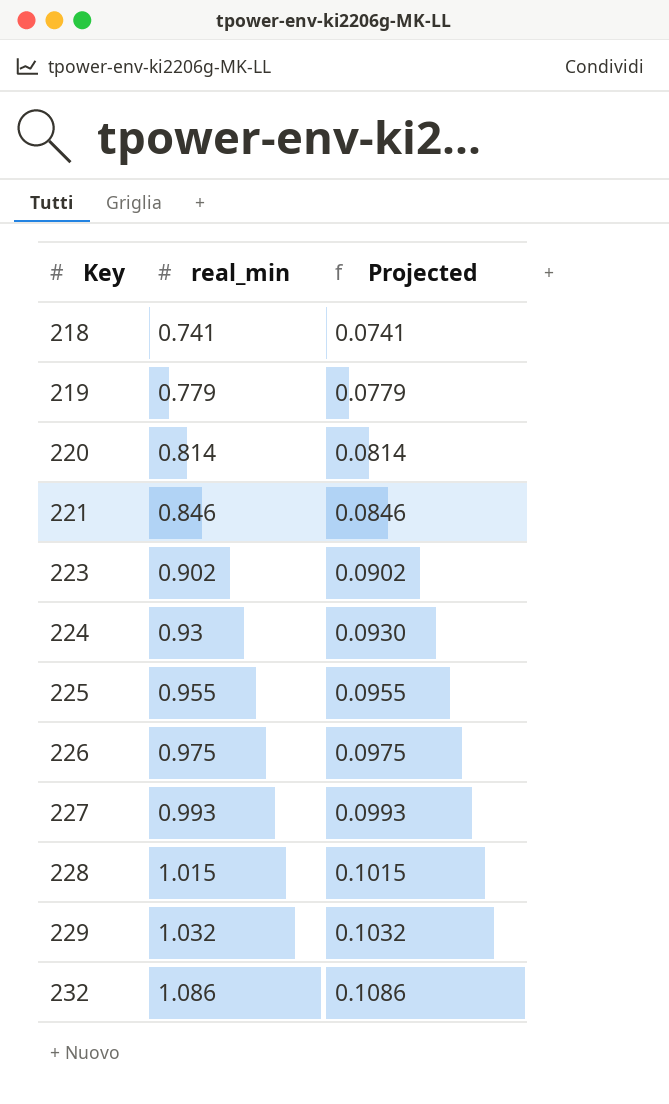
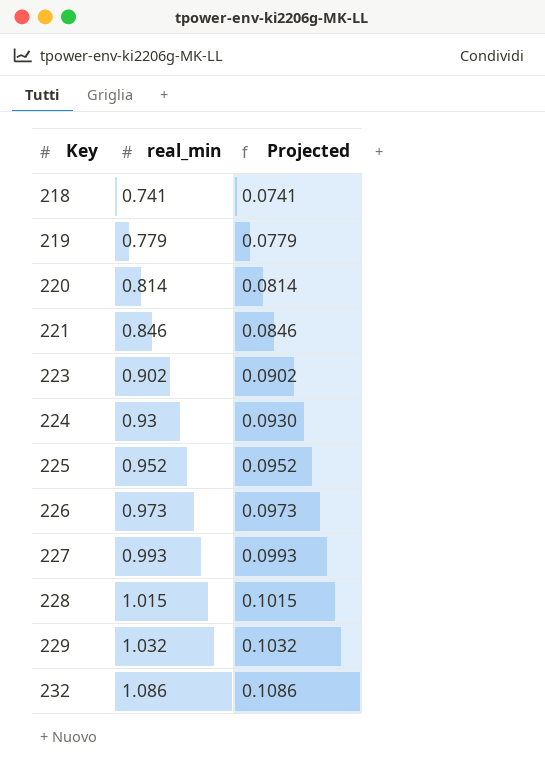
225 | real_min: 0.955 -> 0.952
225 | Projected: 0.0955 -> 0.0952
226 | real_min: 0.975 -> 0.973
226 | Projected: 0.0975 -> 0.0973

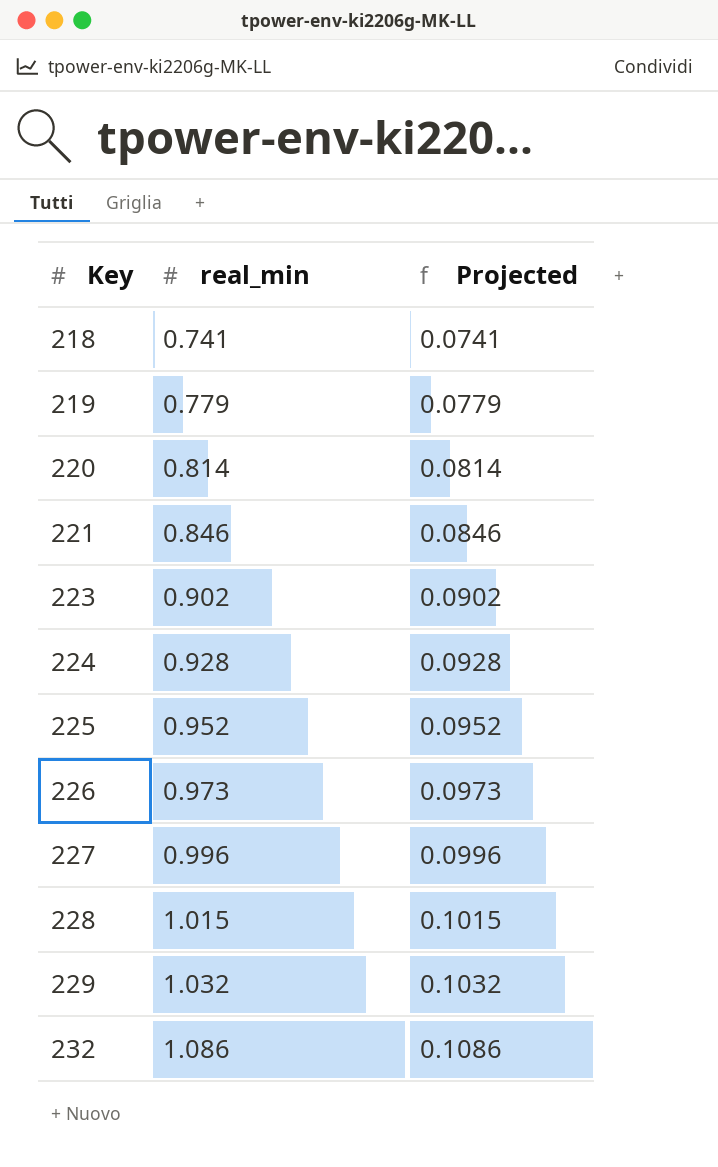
224 | real_min: 0.93 -> 0.928
224 | Projected: 0.0930 -> 0.0928
227 | real_min: 0.993 -> 0.996
227 | Projected: 0.0993 -> 0.0996

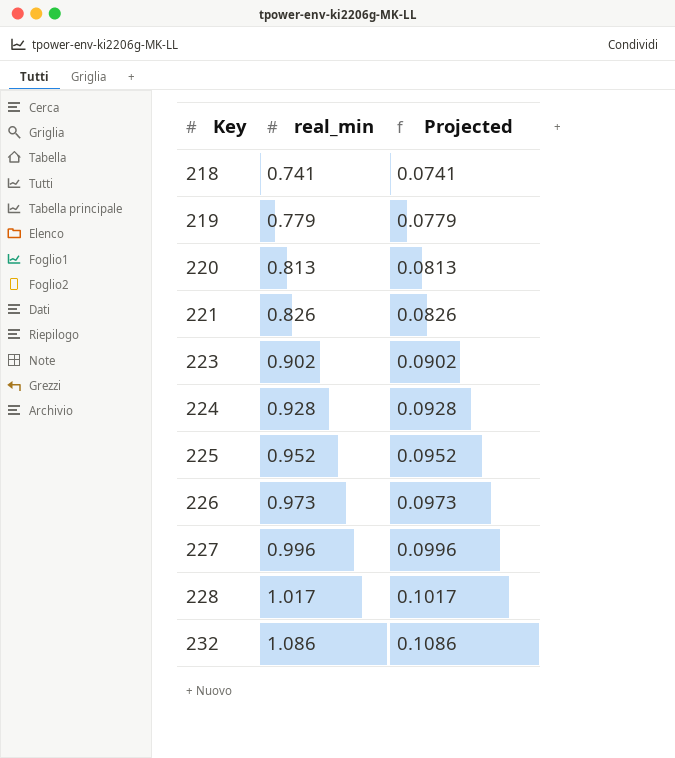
row 229: 1.032 | 0.1032 -> none
220 | real_min: 0.814 -> 0.813
220 | Projected: 0.0814 -> 0.0813
221 | real_min: 0.846 -> 0.826
221 | Projected: 0.0846 -> 0.0826
228 | real_min: 1.015 -> 1.017
228 | Projected: 0.1015 -> 0.1017

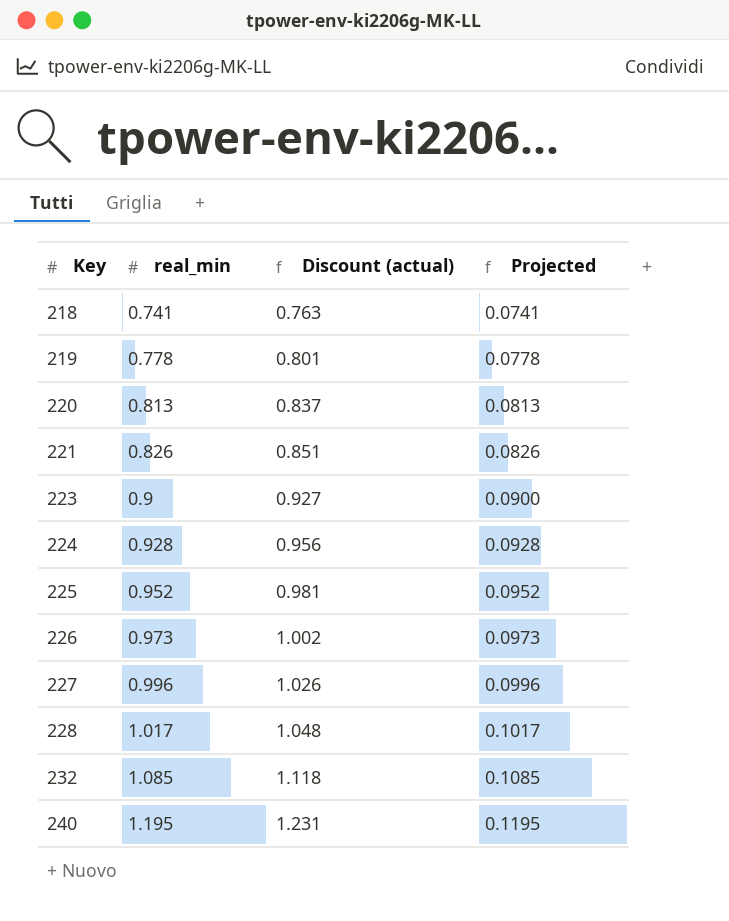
column Discount (actual) | formula: none -> [real_min] * 1.03
219 | real_min: 0.779 -> 0.778
219 | Projected: 0.0779 -> 0.0778
223 | real_min: 0.902 -> 0.9
223 | Projected: 0.0902 -> 0.0900
232 | real_min: 1.086 -> 1.085
232 | Projected: 0.1086 -> 0.1085
row 240: none -> 1.195 | 1.231 | 0.1195

